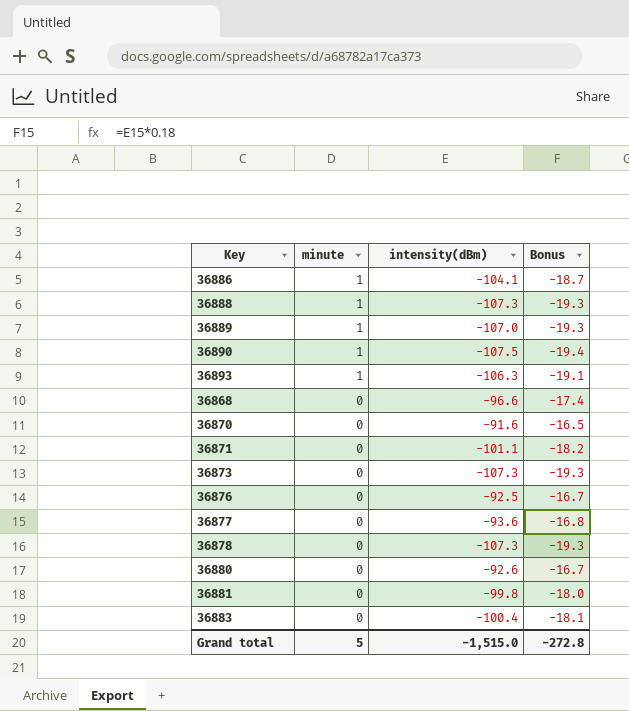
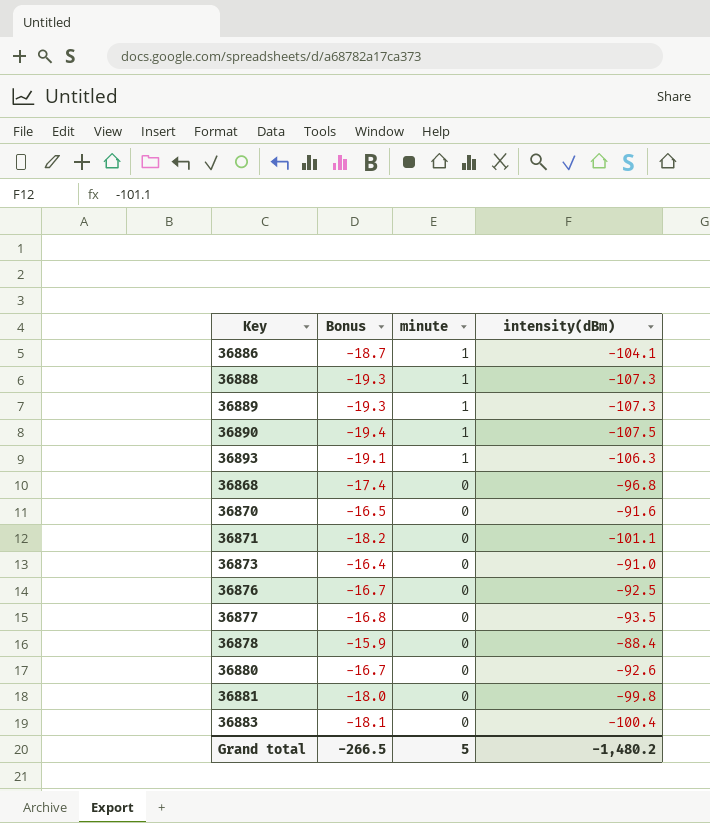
column Bonus | position: 4 -> 2
36889 | intensity(dBm): -107.0 -> -107.3
36868 | intensity(dBm): -96.6 -> -96.8
36873 | Bonus: -19.3 -> -16.4
36873 | intensity(dBm): -107.3 -> -91.0
36877 | intensity(dBm): -93.6 -> -93.5
36878 | Bonus: -19.3 -> -15.9
36878 | intensity(dBm): -107.3 -> -88.4
Grand total | Bonus: -272.8 -> -266.5
Grand total | intensity(dBm): -1,515.0 -> -1,480.2

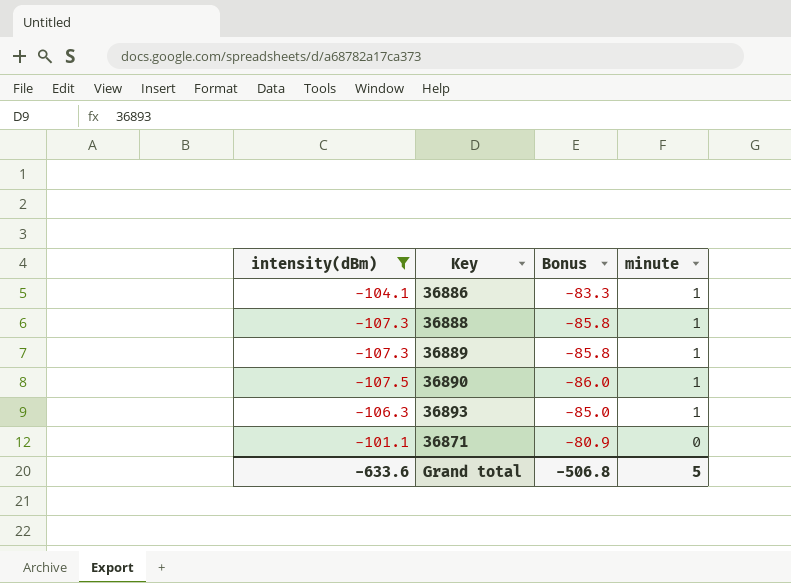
filter: none -> intensity(dBm) <= -101.1
column intensity(dBm) | position: 4 -> 1
column Bonus | formula: [intensity(dBm)] * 0.18 -> [intensity(dBm)] * 0.8
Grand total | intensity(dBm): -1,480.2 -> -633.6
Grand total | Bonus: -266.5 -> -506.8

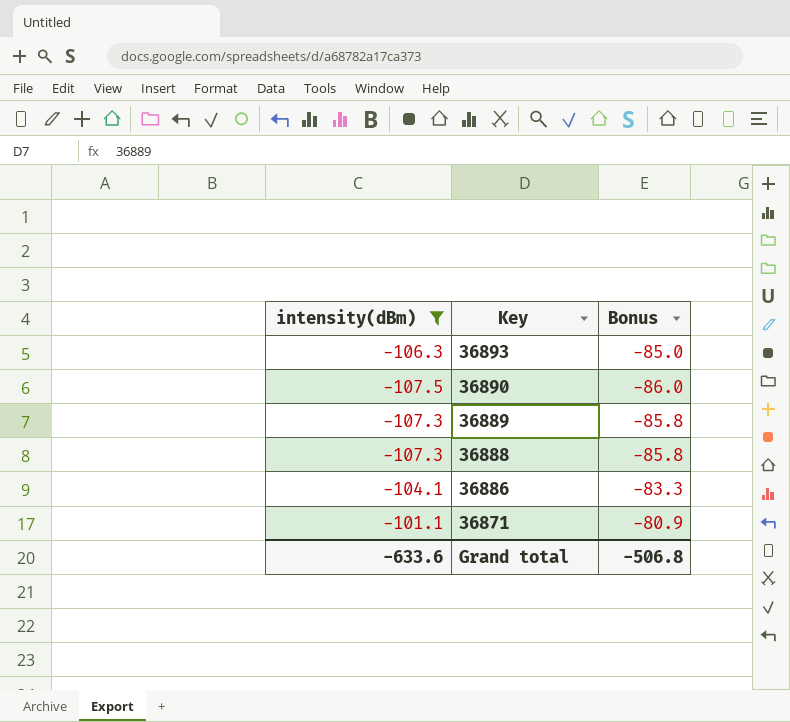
row order: minute descending -> Key descending
column minute | position: 4 -> none

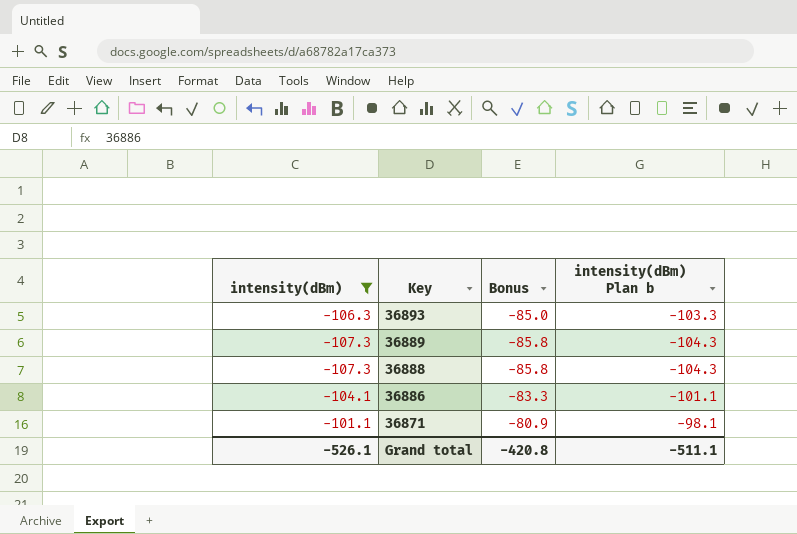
column intensity(dBm) Plan b | formula: none -> [intensity(dBm)] + 3
row 36890: -107.5 | -86.0 -> none
Grand total | intensity(dBm): -633.6 -> -526.1
Grand total | Bonus: -506.8 -> -420.8

